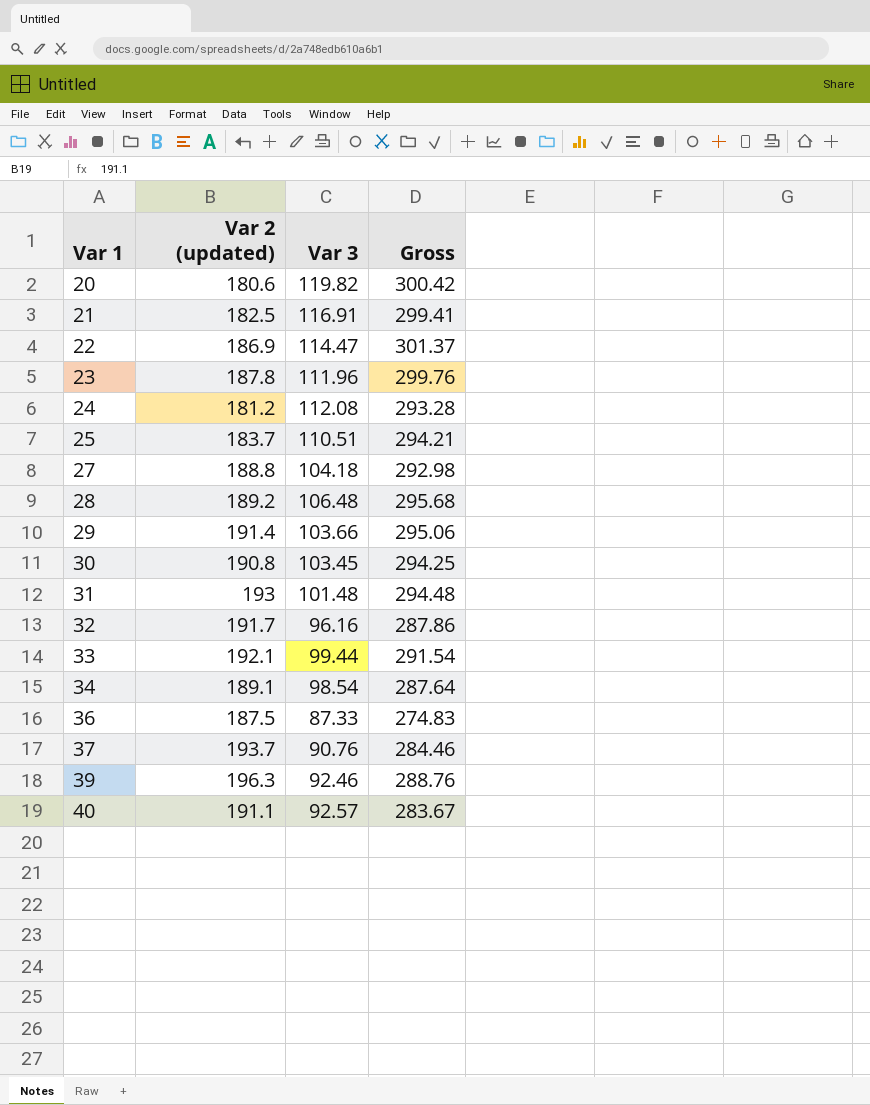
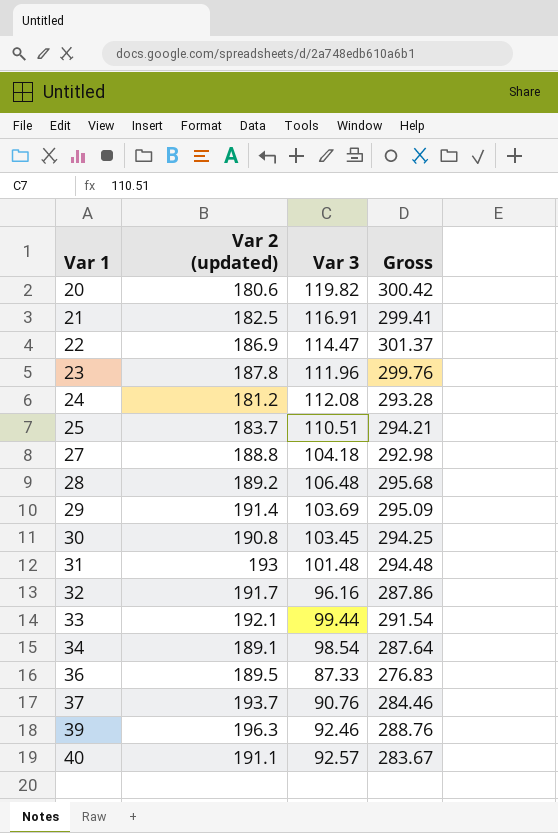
29 | Var 3: 103.66 -> 103.69
29 | Gross: 295.06 -> 295.09
36 | Var 2 (updated): 187.5 -> 189.5
36 | Gross: 274.83 -> 276.83

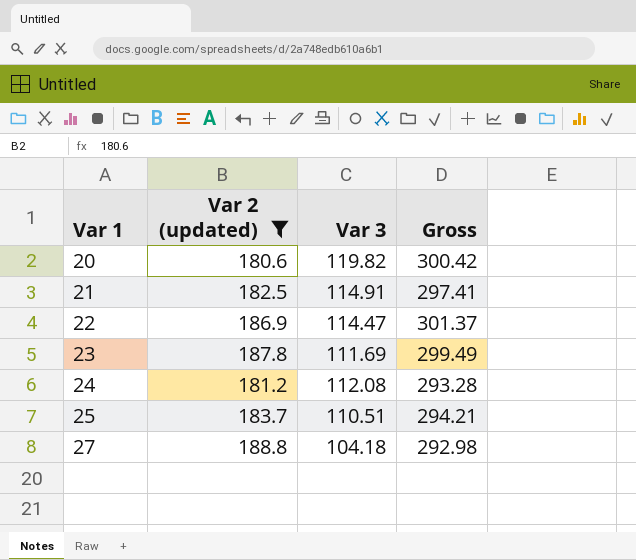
filter: none -> Var 2 (updated) <= 188.8
21 | Var 3: 116.91 -> 114.91
21 | Gross: 299.41 -> 297.41
23 | Var 3: 111.96 -> 111.69
23 | Gross: 299.76 -> 299.49

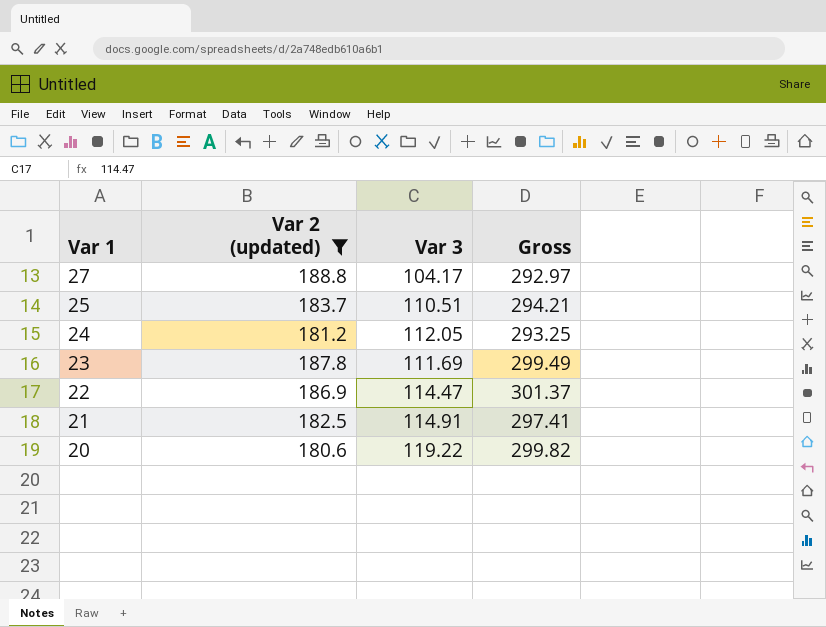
row order: Var 1 ascending -> Var 1 descending
27 | Var 3: 104.18 -> 104.17
27 | Gross: 292.98 -> 292.97
24 | Var 3: 112.08 -> 112.05
24 | Gross: 293.28 -> 293.25
20 | Var 3: 119.82 -> 119.22
20 | Gross: 300.42 -> 299.82

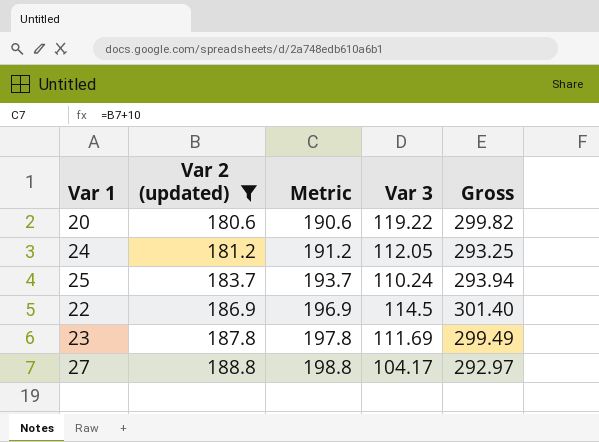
row order: Var 1 descending -> Var 2 (updated) ascending
column Metric | formula: none -> [Var 2 (updated)] + 10
row 21: 182.5 | 114.91 | 297.41 -> none
25 | Var 3: 110.51 -> 110.24
25 | Gross: 294.21 -> 293.94
22 | Var 3: 114.47 -> 114.5
22 | Gross: 301.37 -> 301.40

